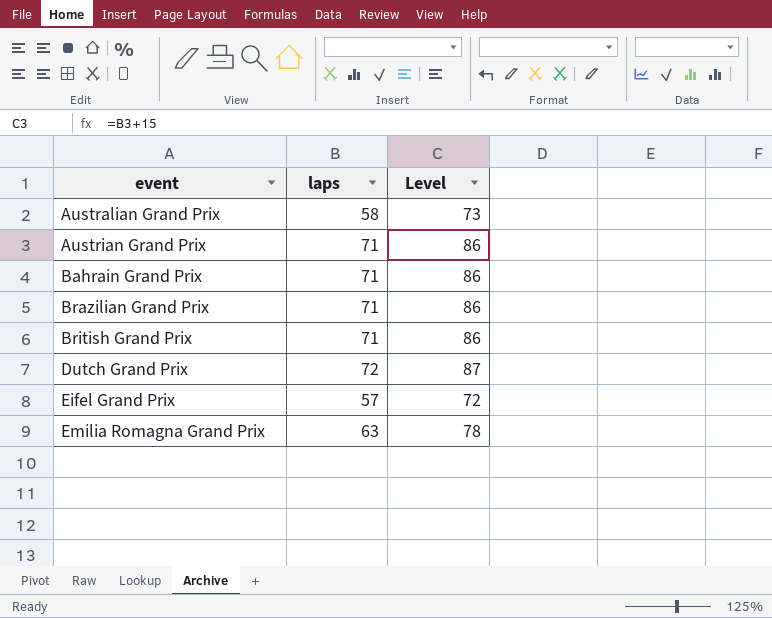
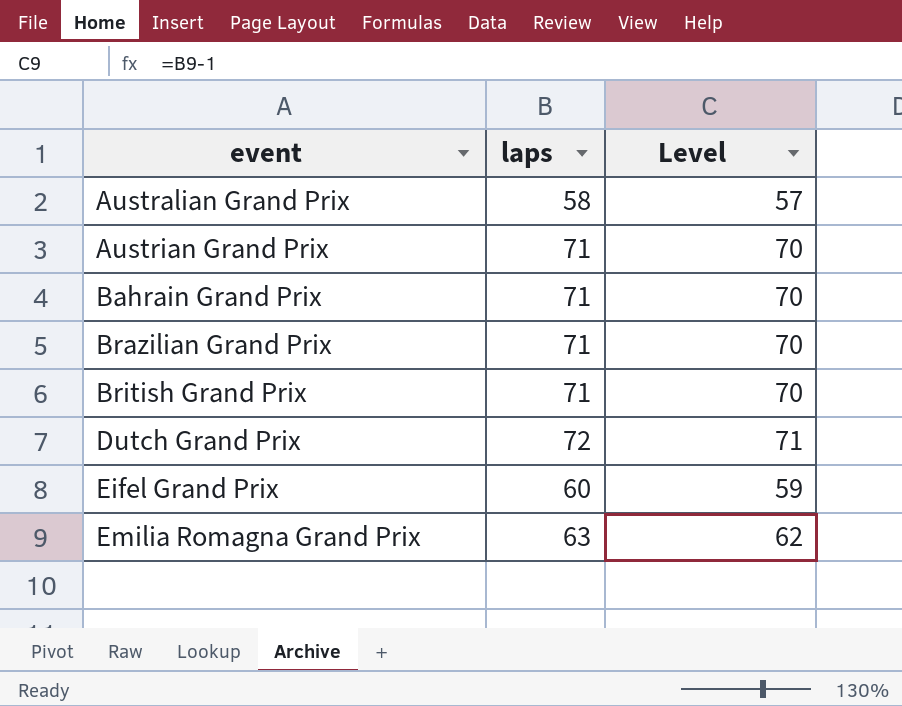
column Level | formula: [laps] + 15 -> [laps] - 1
Eifel Grand Prix | laps: 57 -> 60

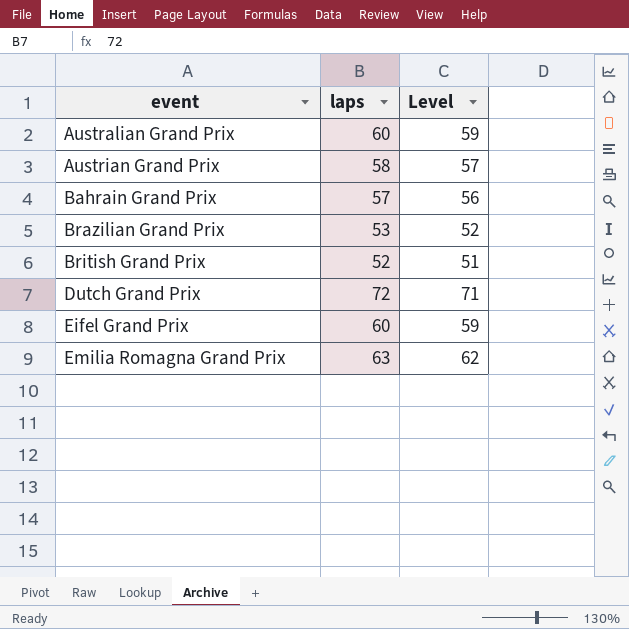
Australian Grand Prix | laps: 58 -> 60
Australian Grand Prix | Level: 57 -> 59
Austrian Grand Prix | laps: 71 -> 58
Austrian Grand Prix | Level: 70 -> 57
Bahrain Grand Prix | laps: 71 -> 57
Bahrain Grand Prix | Level: 70 -> 56
Brazilian Grand Prix | laps: 71 -> 53
Brazilian Grand Prix | Level: 70 -> 52
British Grand Prix | laps: 71 -> 52
British Grand Prix | Level: 70 -> 51

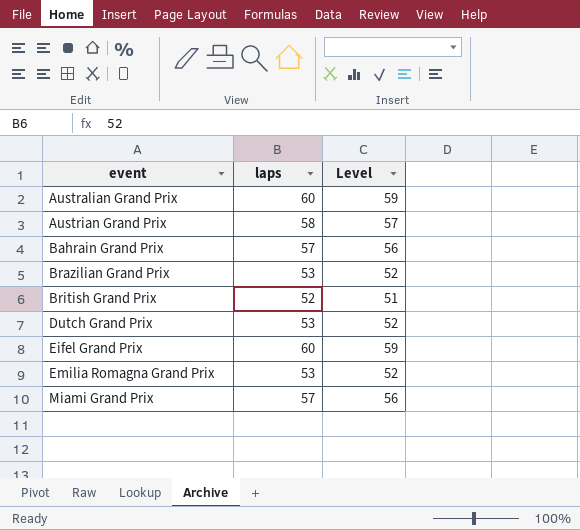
Dutch Grand Prix | laps: 72 -> 53
Dutch Grand Prix | Level: 71 -> 52
Emilia Romagna Grand Prix | laps: 63 -> 53
Emilia Romagna Grand Prix | Level: 62 -> 52
row Miami Grand Prix: none -> 57 | 56

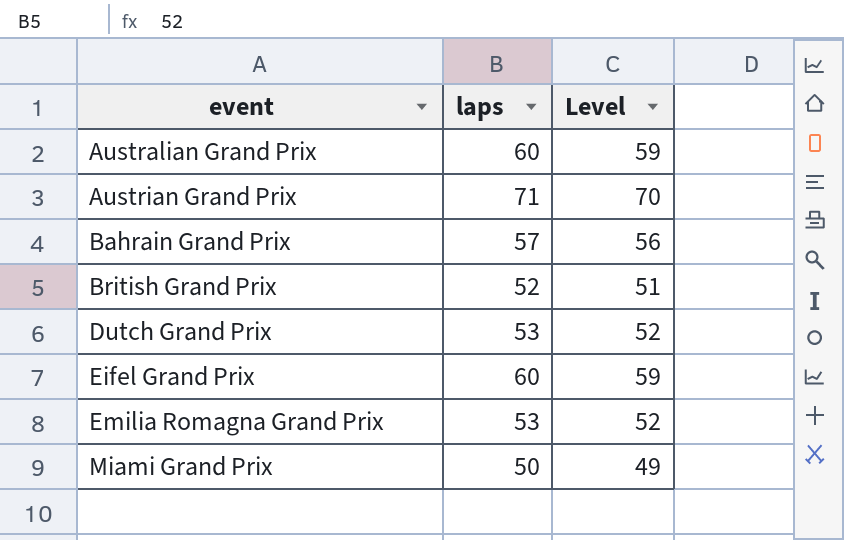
row Brazilian Grand Prix: 53 | 52 -> none
Austrian Grand Prix | laps: 58 -> 71
Austrian Grand Prix | Level: 57 -> 70
Miami Grand Prix | laps: 57 -> 50
Miami Grand Prix | Level: 56 -> 49

